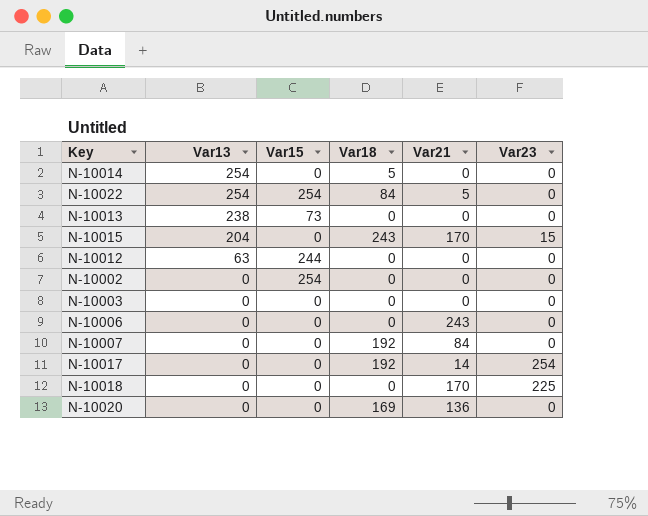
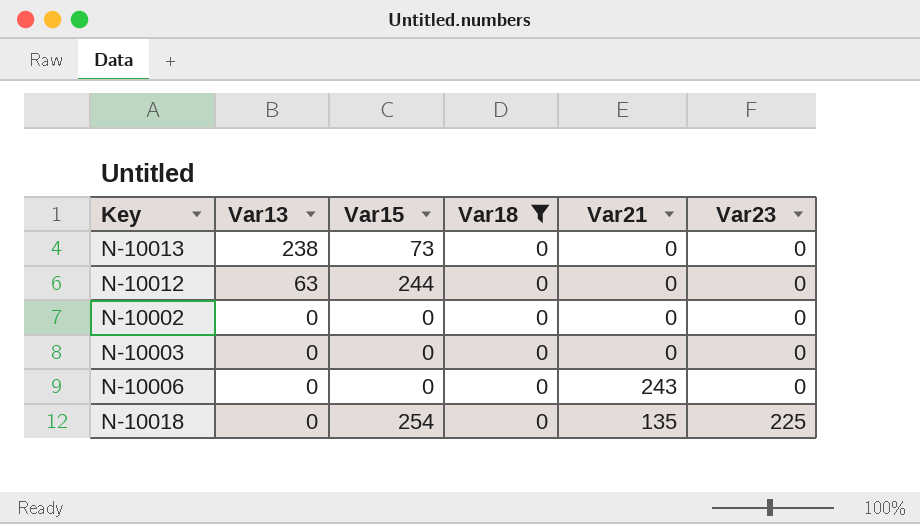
filter: none -> Var18 = 0
N-10002 | Var15: 254 -> 0
N-10018 | Var15: 0 -> 254
N-10018 | Var21: 170 -> 135

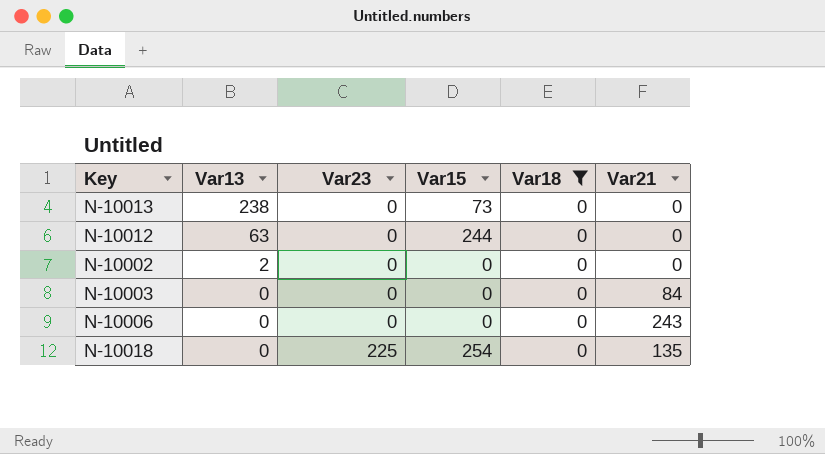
column Var23 | position: 6 -> 3
N-10002 | Var13: 0 -> 2
N-10003 | Var21: 0 -> 84

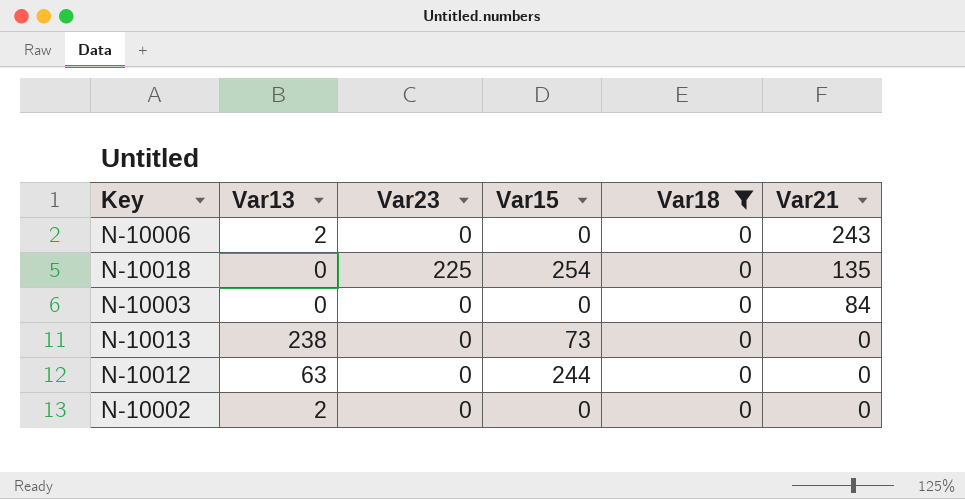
row order: Var13 descending -> Var21 descending
N-10006 | Var13: 0 -> 2

